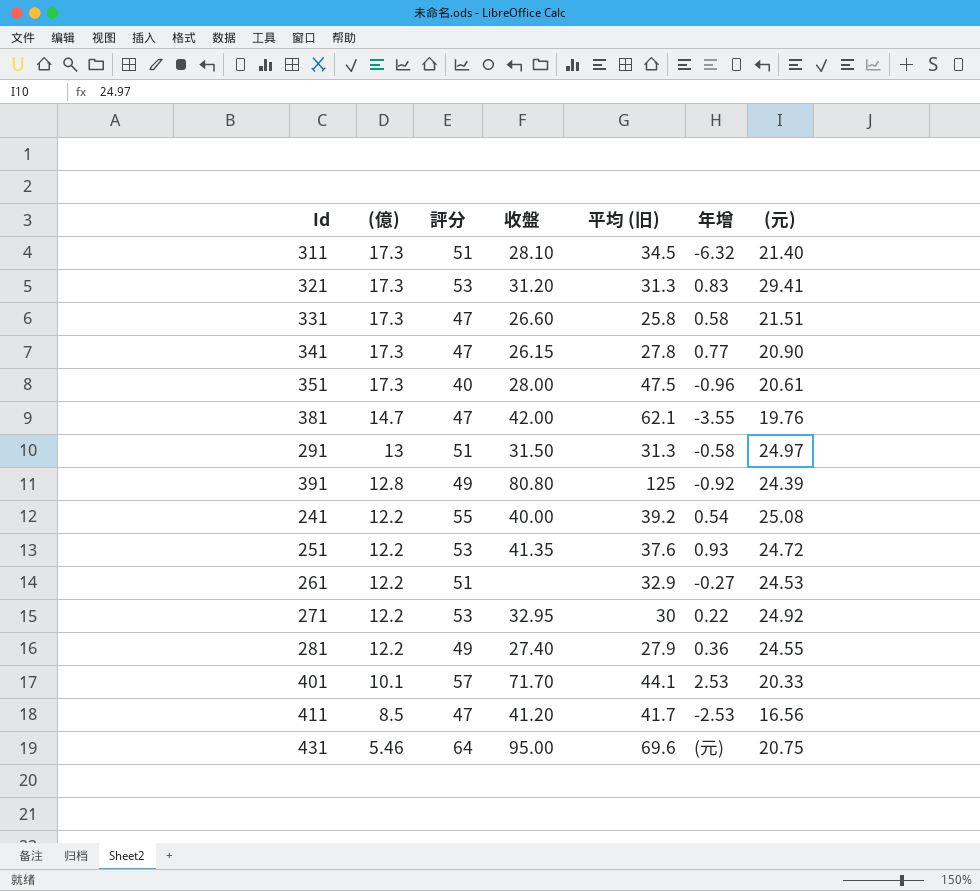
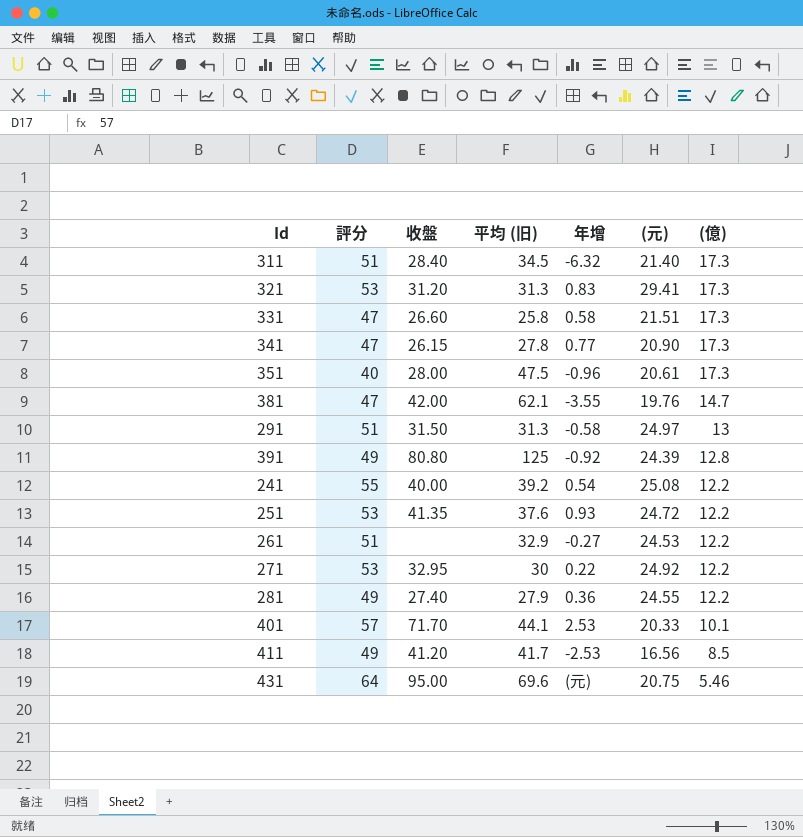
column (億) | position: 2 -> 7
311 | 收盤: 28.10 -> 28.40
411 | 評分: 47 -> 49

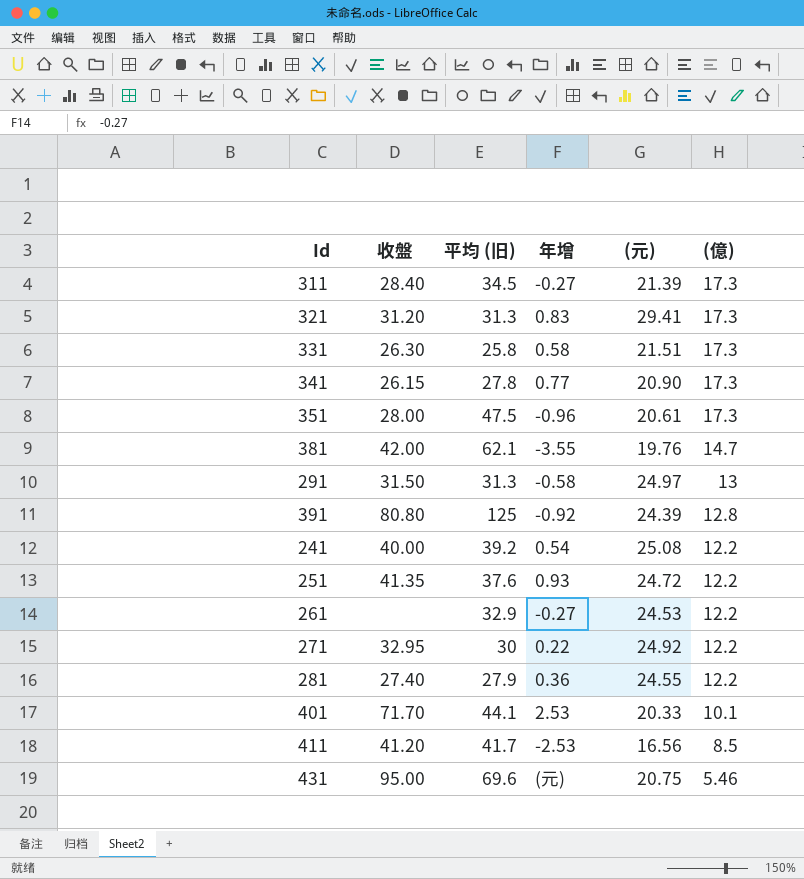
column 評分 | position: 2 -> none
311 | 年增: -6.32 -> -0.27
311 | (元): 21.40 -> 21.39
331 | 收盤: 26.60 -> 26.30

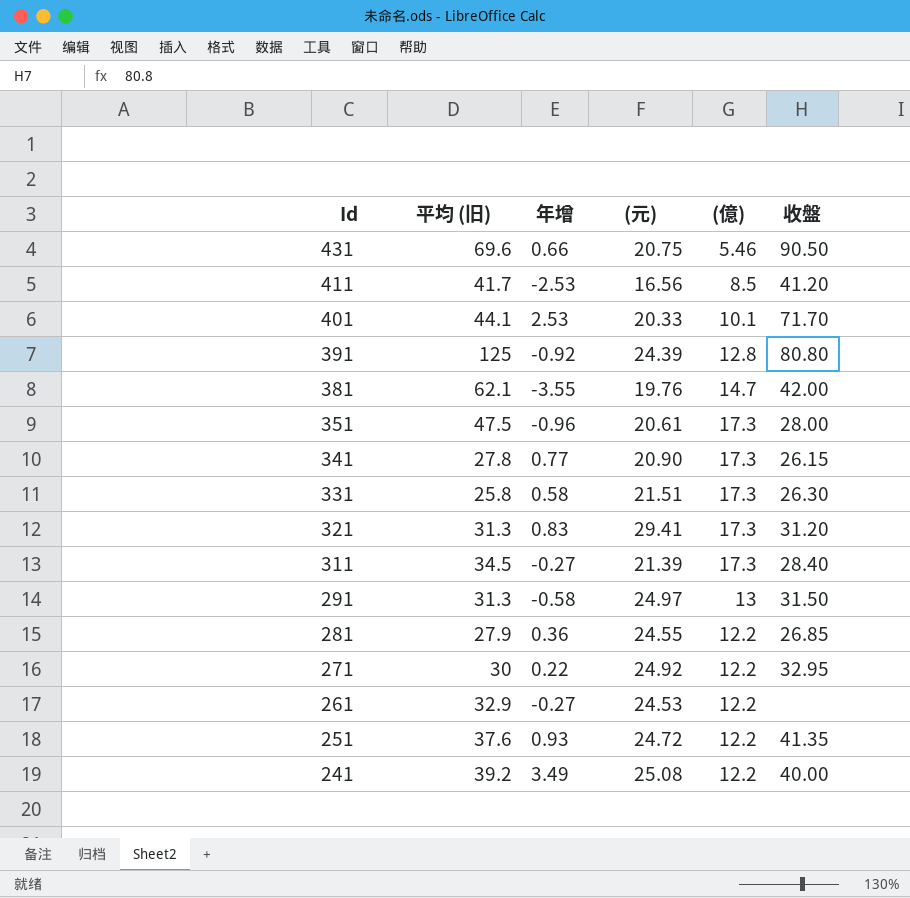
row order: (億) descending -> Id descending
column 收盤 | position: 2 -> 6
431 | 年增: (元) -> 0.66
431 | 收盤: 95.00 -> 90.50
281 | 收盤: 27.40 -> 26.85
241 | 年增: 0.54 -> 3.49

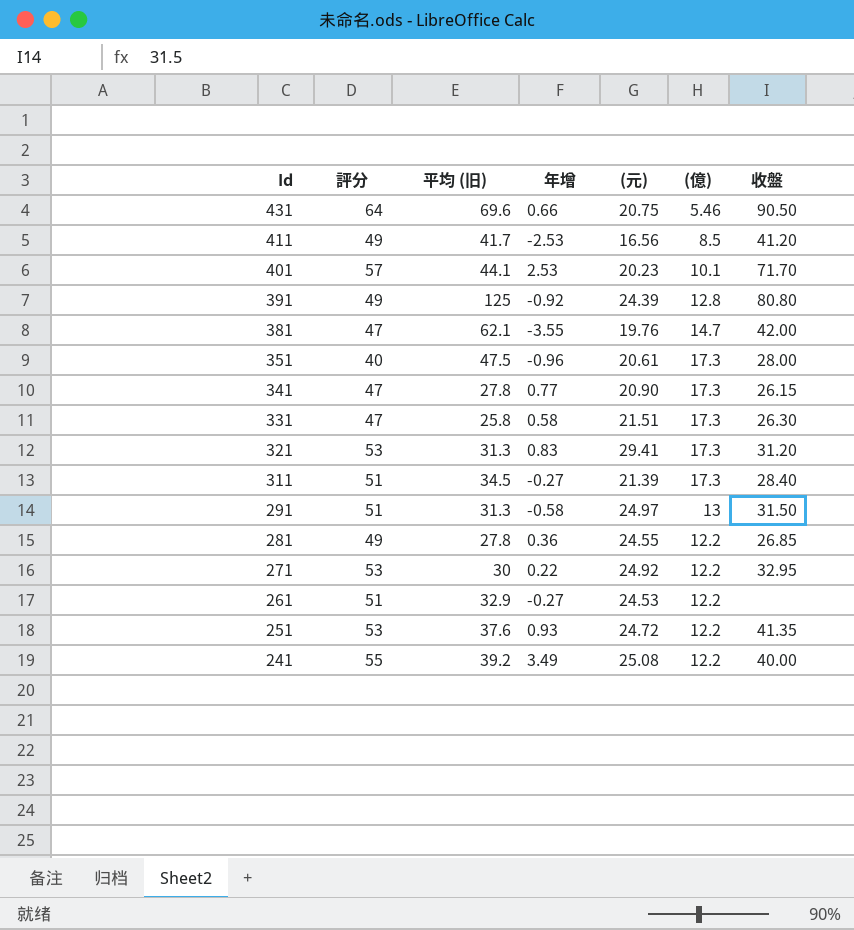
column 評分 | position: none -> 2
401 | (元): 20.33 -> 20.23
281 | 平均 (旧): 27.9 -> 27.8

